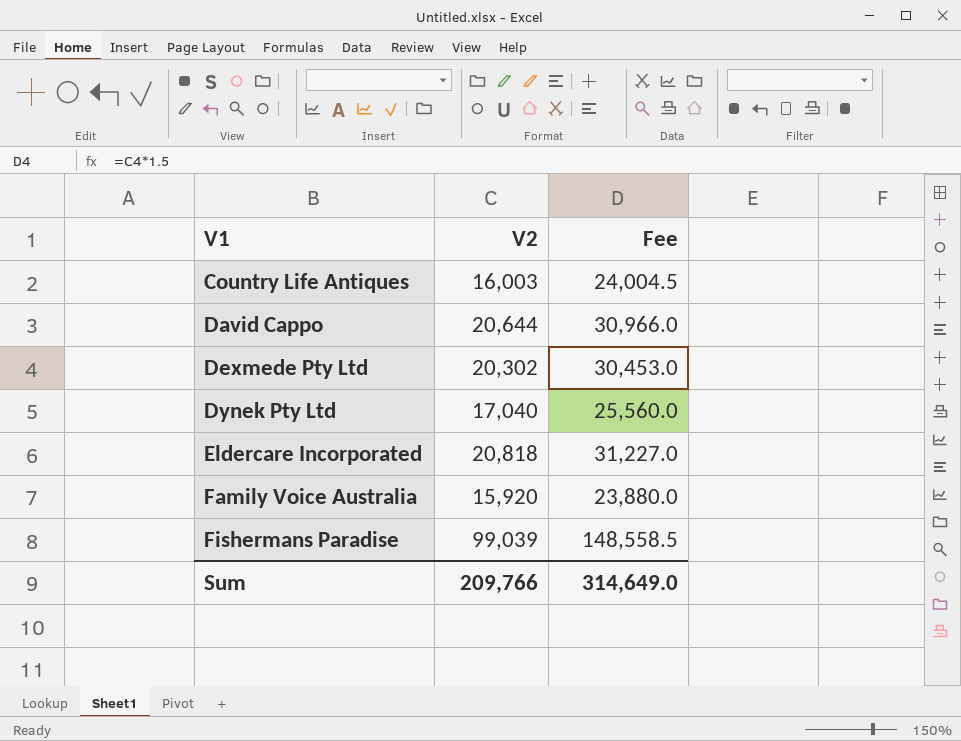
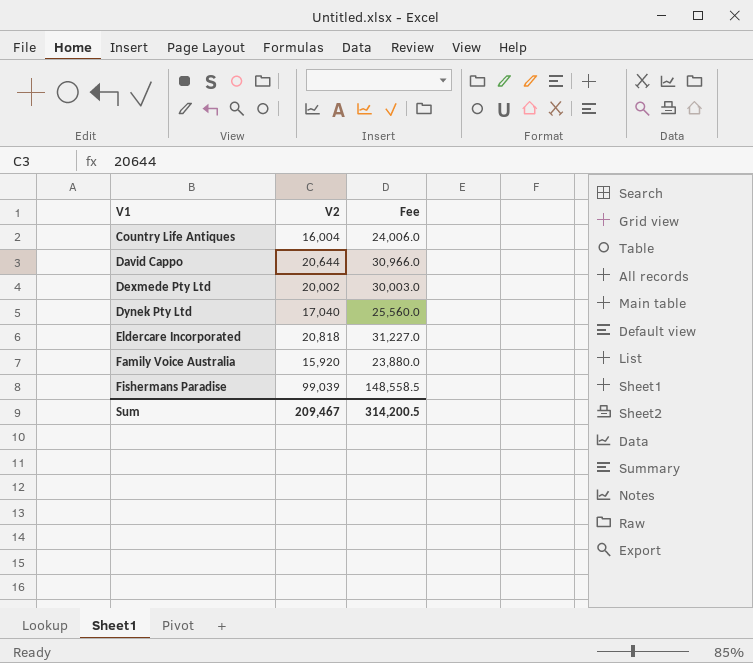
Country Life Antiques | V2: 16,003 -> 16,004
Country Life Antiques | Fee: 24,004.5 -> 24,006.0
Dexmede Pty Ltd | V2: 20,302 -> 20,002
Dexmede Pty Ltd | Fee: 30,453.0 -> 30,003.0
Sum | V2: 209,766 -> 209,467
Sum | Fee: 314,649.0 -> 314,200.5

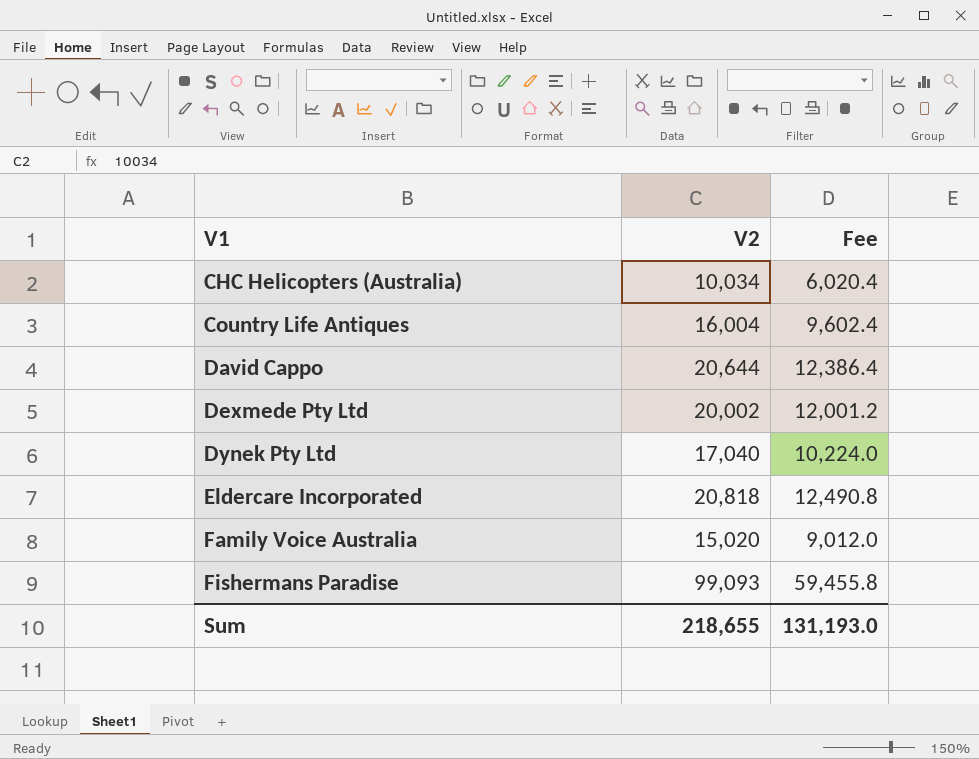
column Fee | formula: [V2] * 1.5 -> [V2] * 0.6
row CHC Helicopters (Australia): none -> 10,034 | 6,020.4
Family Voice Australia | V2: 15,920 -> 15,020
Fishermans Paradise | V2: 99,039 -> 99,093
Sum | V2: 209,467 -> 218,655
Sum | Fee: 314,200.5 -> 131,193.0

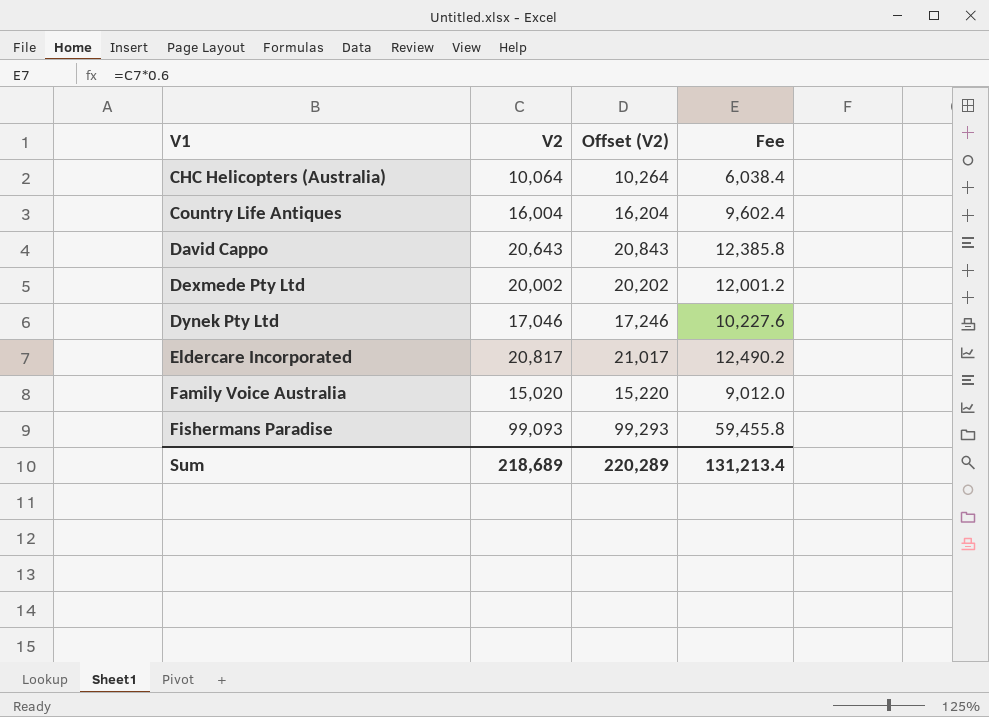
column Offset (V2) | formula: none -> [V2] + 200
CHC Helicopters (Australia) | V2: 10,034 -> 10,064
CHC Helicopters (Australia) | Fee: 6,020.4 -> 6,038.4
David Cappo | V2: 20,644 -> 20,643
David Cappo | Fee: 12,386.4 -> 12,385.8
Dynek Pty Ltd | V2: 17,040 -> 17,046
Dynek Pty Ltd | Fee: 10,224.0 -> 10,227.6
Eldercare Incorporated | V2: 20,818 -> 20,817
Eldercare Incorporated | Fee: 12,490.8 -> 12,490.2
Sum | V2: 218,655 -> 218,689
Sum | Fee: 131,193.0 -> 131,213.4

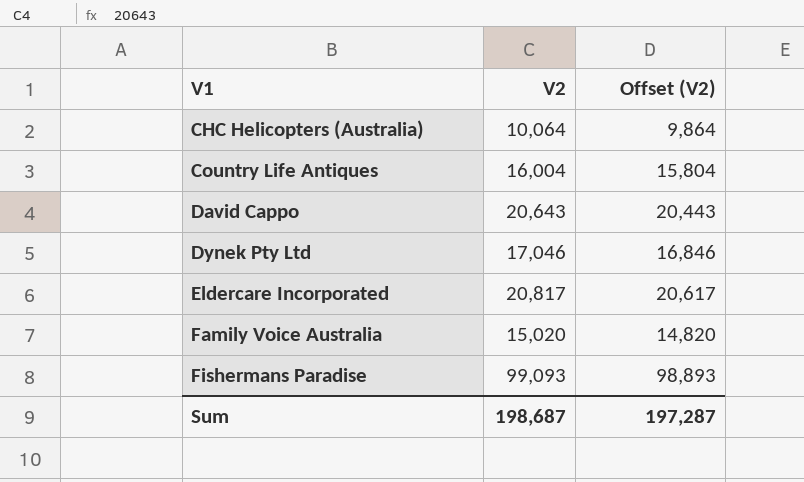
column Fee | formula: [V2] * 0.6 -> none
column Offset (V2) | formula: [V2] + 200 -> [V2] - 200
row Dexmede Pty Ltd: 20,002 | 20,202 | 12,001.2 -> none
Sum | V2: 218,689 -> 198,687
Sum | Offset (V2): 220,289 -> 197,287

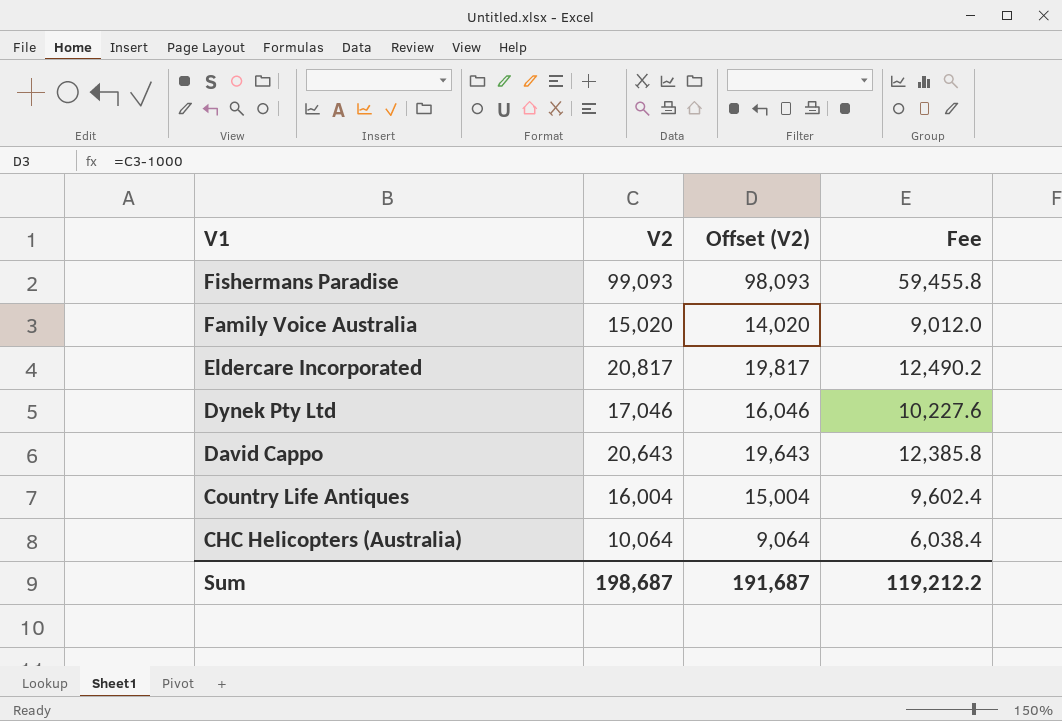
row order: V1 ascending -> V1 descending
column Offset (V2) | formula: [V2] - 200 -> [V2] - 1000
column Fee | formula: none -> [V2] * 0.6
Sum | Offset (V2): 197,287 -> 191,687

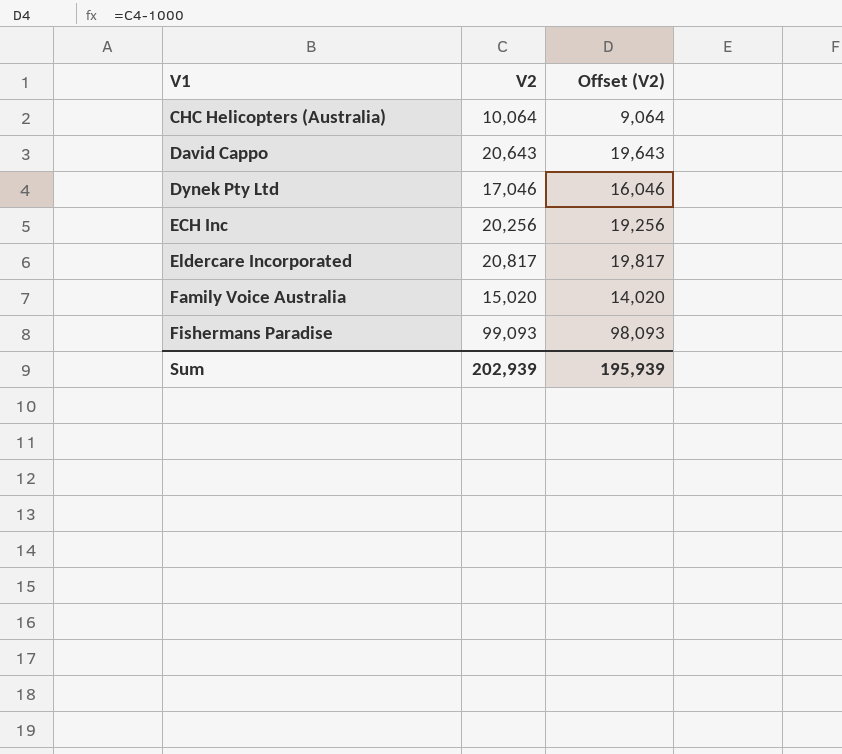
row order: V1 descending -> V1 ascending
column Fee | formula: [V2] * 0.6 -> none
row Country Life Antiques: 16,004 | 15,004 | 9,602.4 -> none
row ECH Inc: none -> 20,256 | 19,256
Sum | V2: 198,687 -> 202,939
Sum | Offset (V2): 191,687 -> 195,939

